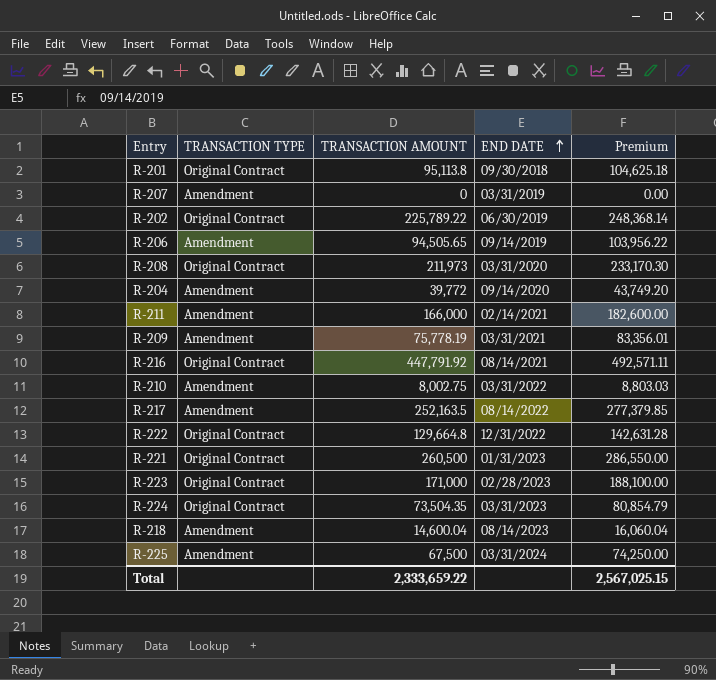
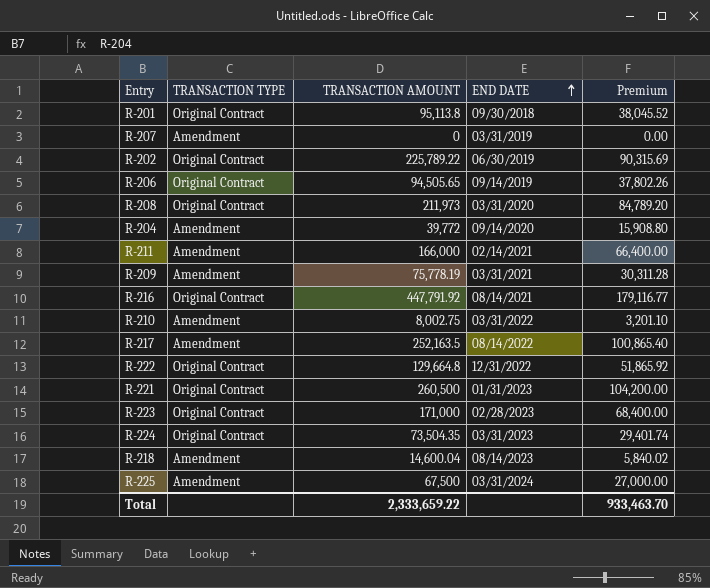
column Premium | formula: [TRANSACTION AMOUNT] * 1.1 -> [TRANSACTION AMOUNT] * 0.4
R-206 | TRANSACTION TYPE: Amendment -> Original Contract
Total | Premium: 2,567,025.15 -> 933,463.70

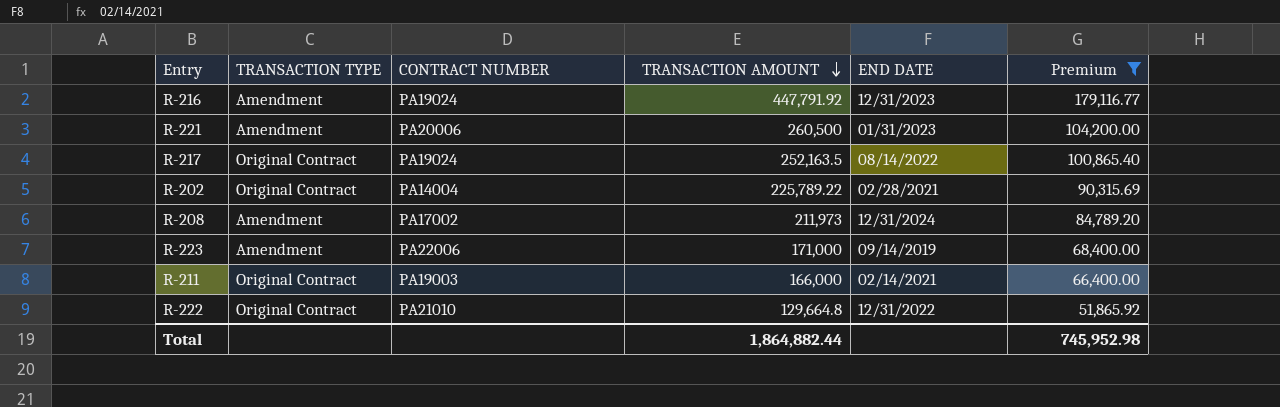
filter: none -> Premium >= 51,865.92
row order: END DATE ascending -> TRANSACTION AMOUNT descending
column CONTRACT NUMBER | position: none -> 3
R-216 | TRANSACTION TYPE: Original Contract -> Amendment
R-216 | END DATE: 08/14/2021 -> 12/31/2023
R-221 | TRANSACTION TYPE: Original Contract -> Amendment
R-217 | TRANSACTION TYPE: Amendment -> Original Contract
R-202 | END DATE: 06/30/2019 -> 02/28/2021
R-208 | TRANSACTION TYPE: Original Contract -> Amendment
R-208 | END DATE: 03/31/2020 -> 12/31/2024
R-223 | TRANSACTION TYPE: Original Contract -> Amendment
R-223 | END DATE: 02/28/2023 -> 09/14/2019
R-211 | TRANSACTION TYPE: Amendment -> Original Contract
Total | TRANSACTION AMOUNT: 2,333,659.22 -> 1,864,882.44
Total | Premium: 933,463.70 -> 745,952.98

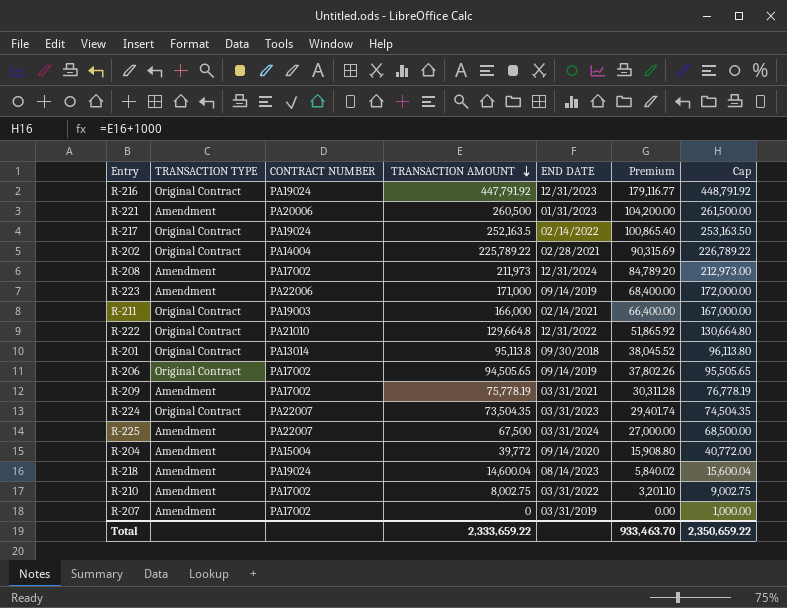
filter: Premium >= 51,865.92 -> none
column Cap | formula: none -> [TRANSACTION AMOUNT] + 1000
R-216 | TRANSACTION TYPE: Amendment -> Original Contract
R-217 | END DATE: 08/14/2022 -> 02/14/2022
Total | TRANSACTION AMOUNT: 1,864,882.44 -> 2,333,659.22
Total | Premium: 745,952.98 -> 933,463.70

